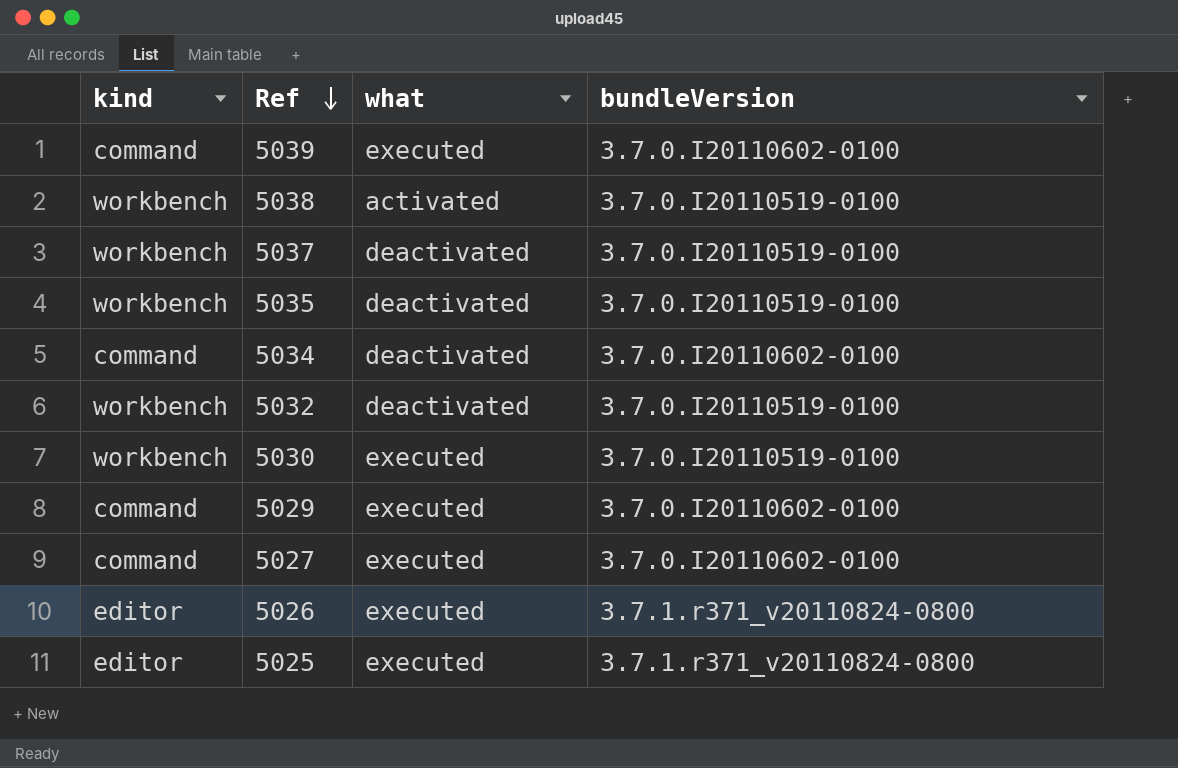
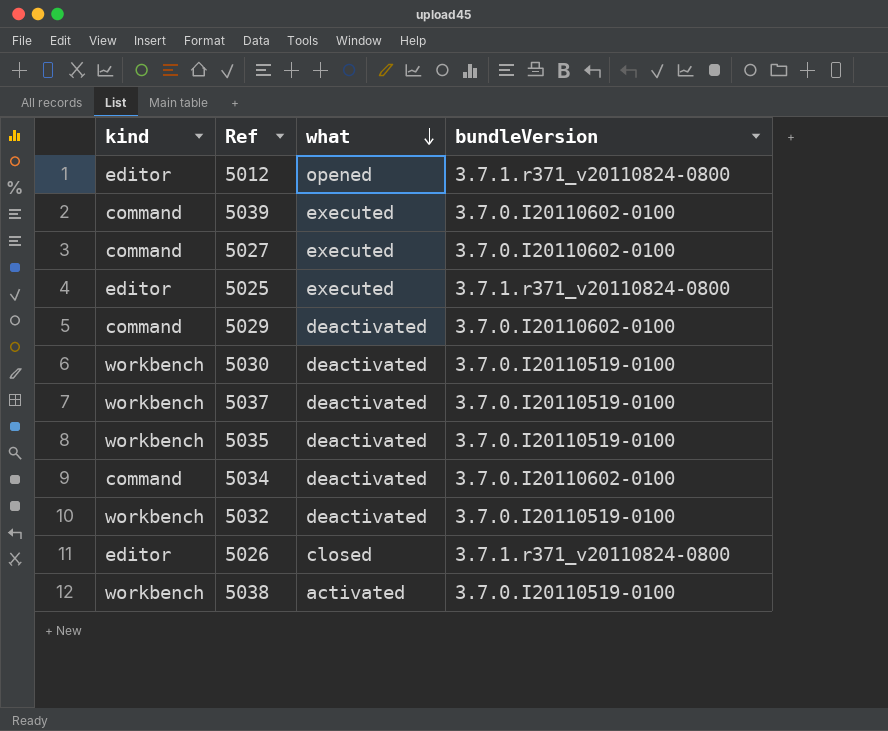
row order: Ref descending -> what descending
row 5012: none -> editor | opened | 3.7.1.r371_v20110824-0800
5029 | what: executed -> deactivated
5030 | what: executed -> deactivated
5026 | what: executed -> closed

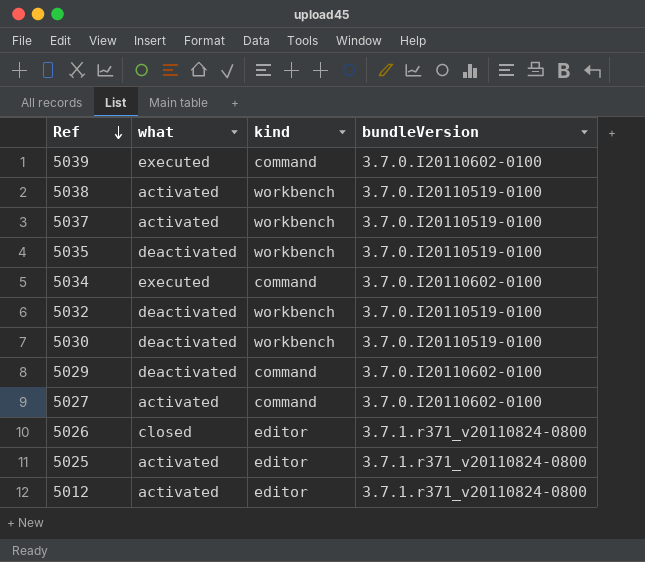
row order: what descending -> Ref descending
column kind | position: 1 -> 3
5037 | what: deactivated -> activated
5034 | what: deactivated -> executed
5027 | what: executed -> activated
5025 | what: executed -> activated
5012 | what: opened -> activated

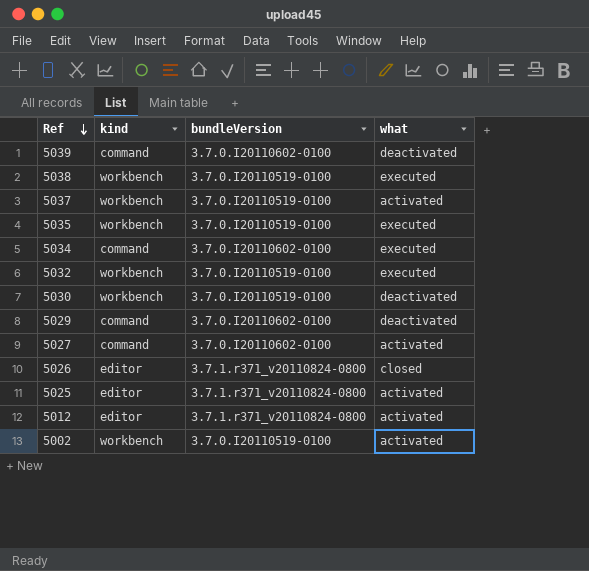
column what | position: 2 -> 4
5039 | what: executed -> deactivated
5038 | what: activated -> executed
5035 | what: deactivated -> executed
5032 | what: deactivated -> executed
row 5002: none -> workbench | 3.7.0.I20110519-0100 | activated

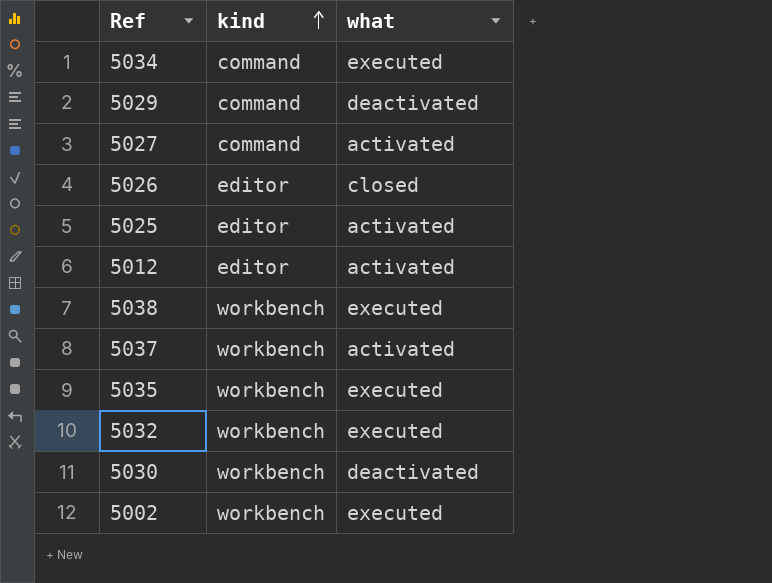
row order: Ref descending -> kind ascending
column bundleVersion | position: 3 -> none
row 5039: command | 3.7.0.I20110602-0100 | deactivated -> none
5002 | what: activated -> executed

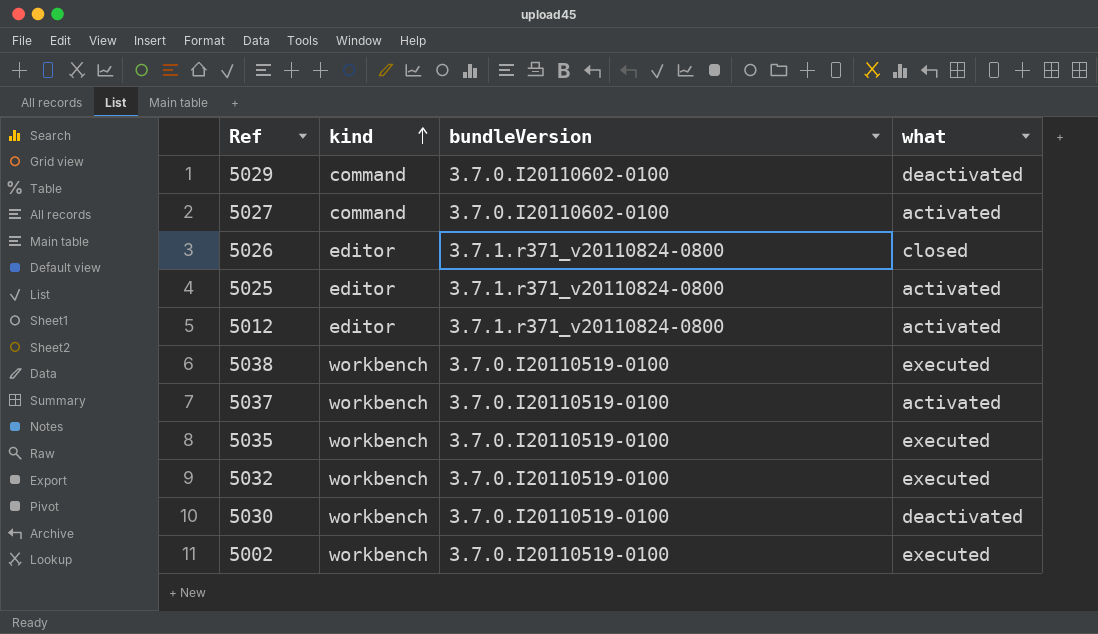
column bundleVersion | position: none -> 3
row 5034: command | executed -> none

